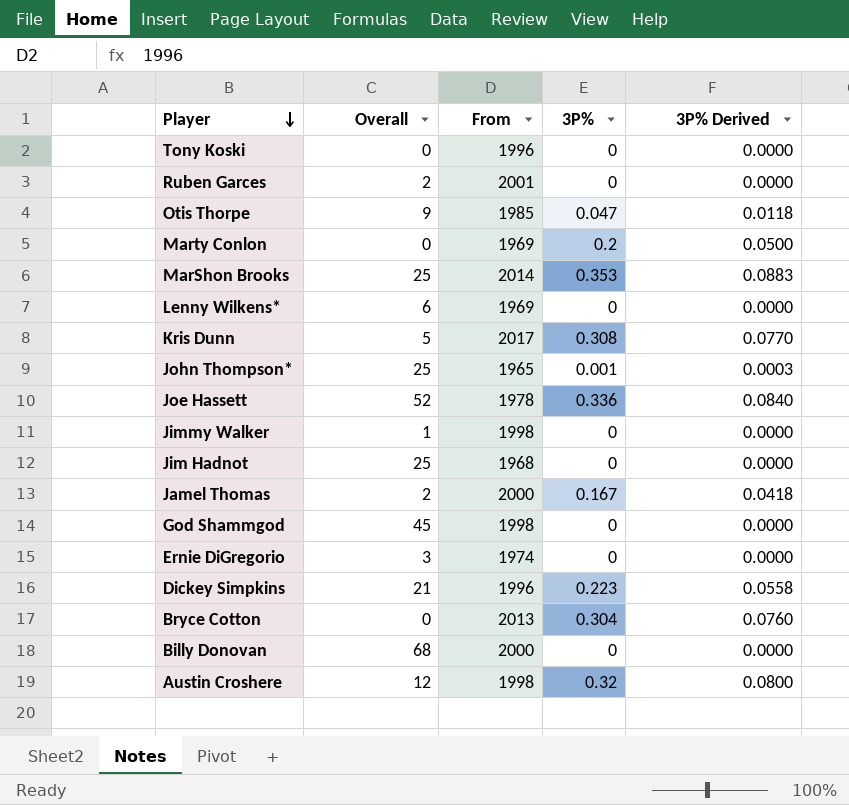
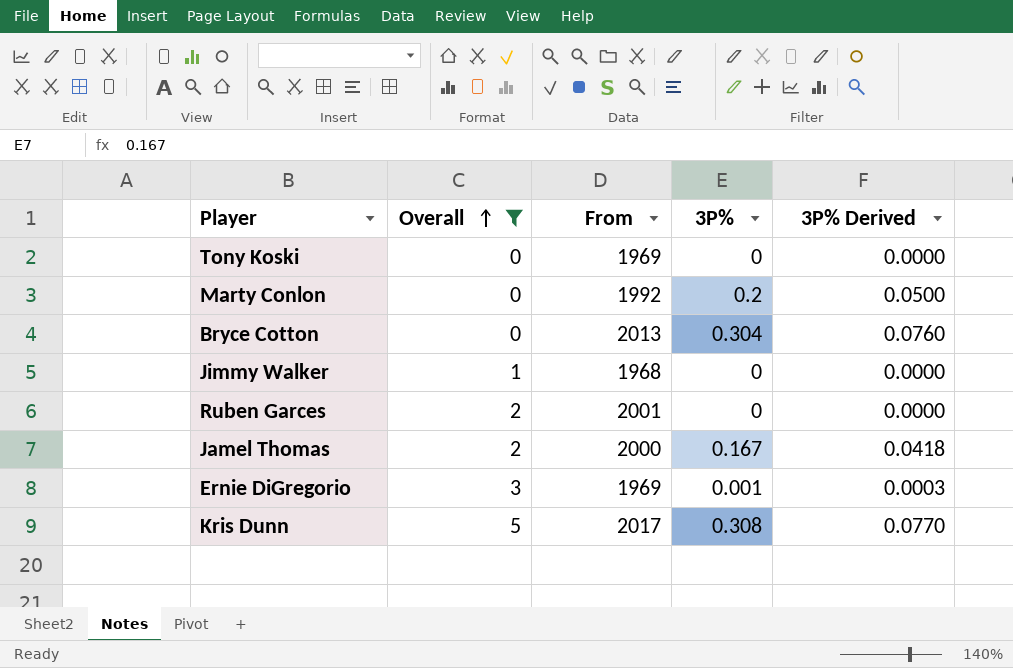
filter: none -> Overall <= 5
row order: Player descending -> Overall ascending
Tony Koski | From: 1996 -> 1969
Marty Conlon | From: 1969 -> 1992
Jimmy Walker | From: 1998 -> 1968
Ernie DiGregorio | From: 1974 -> 1969
Ernie DiGregorio | 3P%: 0 -> 0.001
Ernie DiGregorio | 3P% Derived: 0.0000 -> 0.0003

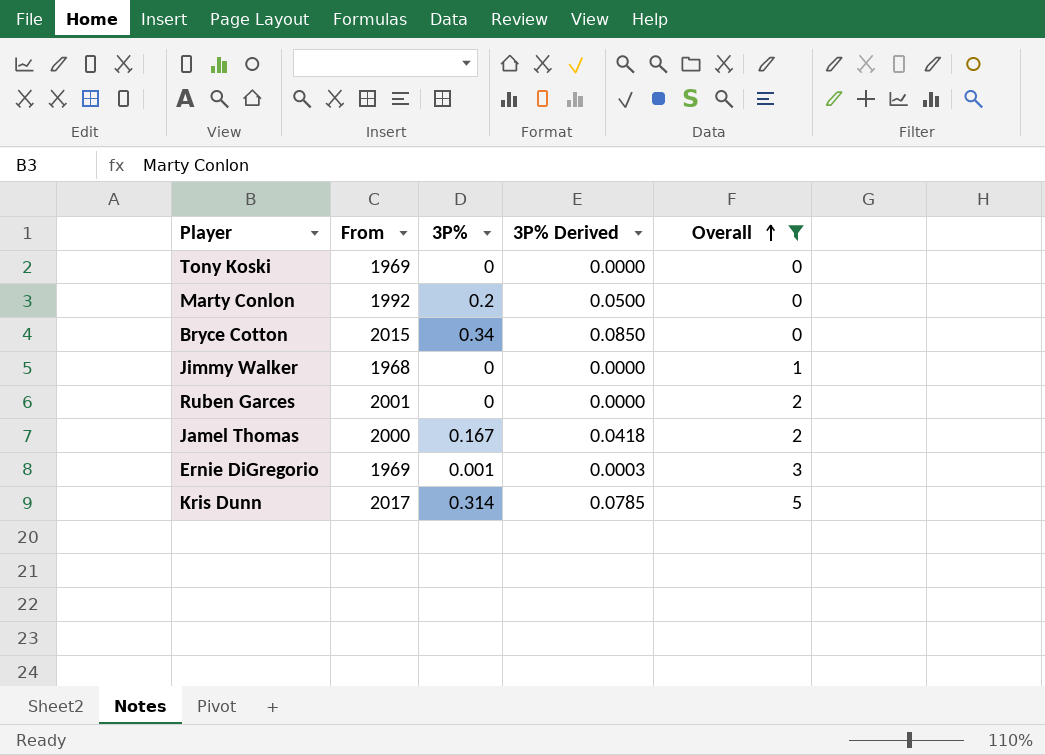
column Overall | position: 2 -> 5
Bryce Cotton | From: 2013 -> 2015
Bryce Cotton | 3P%: 0.304 -> 0.34
Bryce Cotton | 3P% Derived: 0.0760 -> 0.0850
Kris Dunn | 3P%: 0.308 -> 0.314
Kris Dunn | 3P% Derived: 0.0770 -> 0.0785

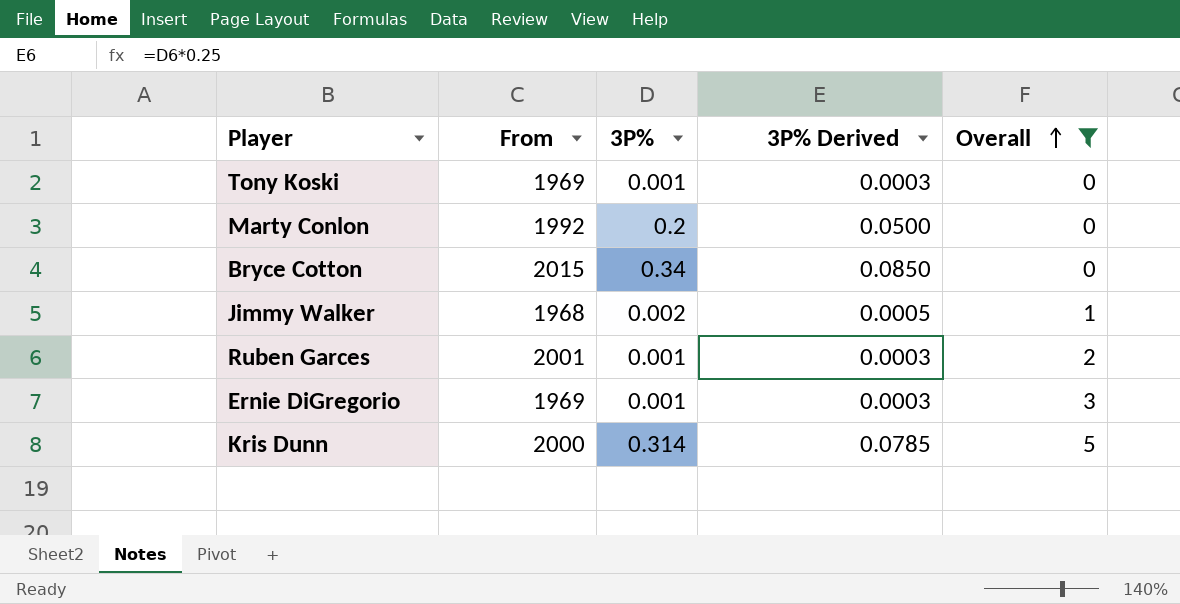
row Jamel Thomas: 2000 | 0.167 | 0.0418 | 2 -> none
Tony Koski | 3P%: 0 -> 0.001
Tony Koski | 3P% Derived: 0.0000 -> 0.0003
Jimmy Walker | 3P%: 0 -> 0.002
Jimmy Walker | 3P% Derived: 0.0000 -> 0.0005
Ruben Garces | 3P%: 0 -> 0.001
Ruben Garces | 3P% Derived: 0.0000 -> 0.0003
Kris Dunn | From: 2017 -> 2000

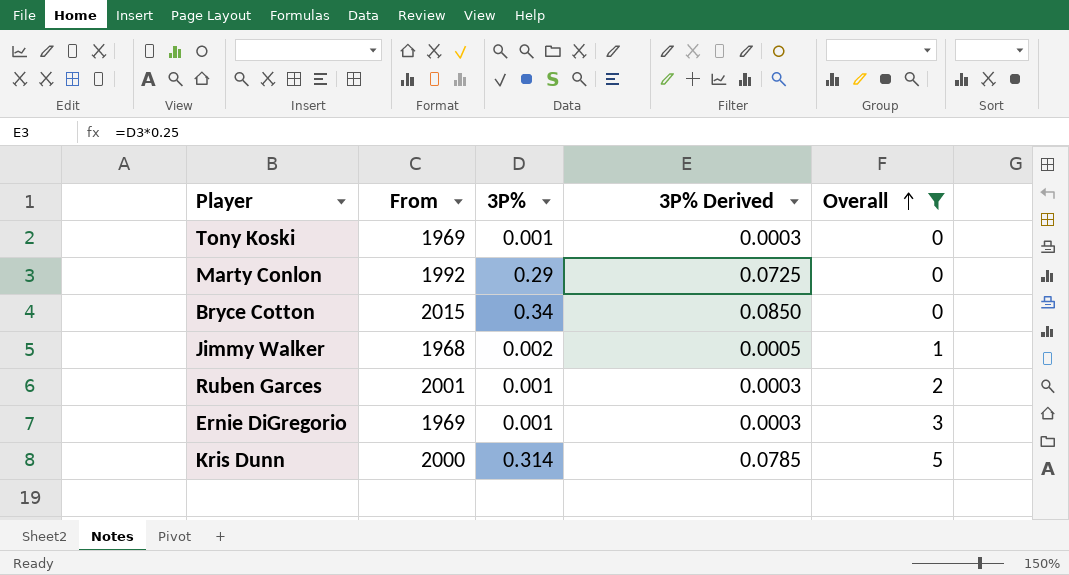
Marty Conlon | 3P%: 0.2 -> 0.29
Marty Conlon | 3P% Derived: 0.0500 -> 0.0725

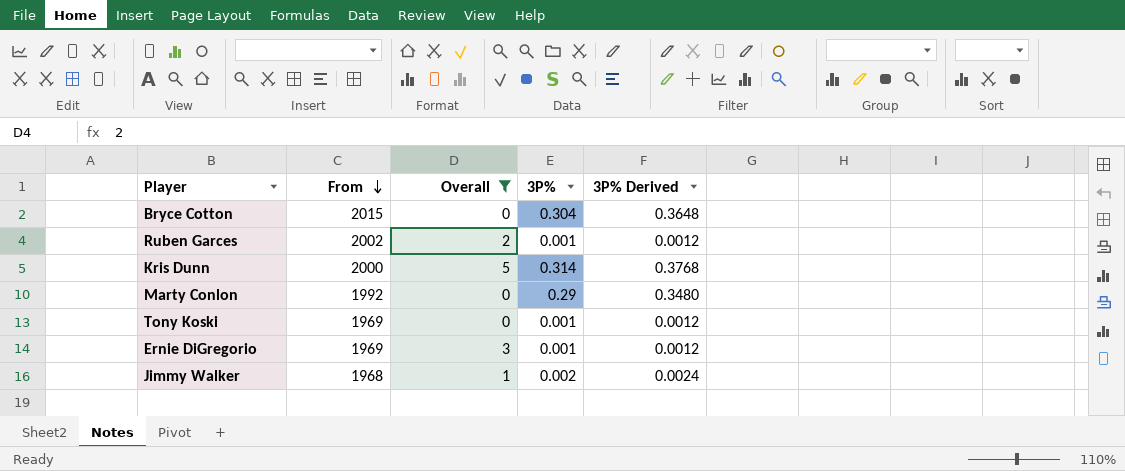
row order: Overall ascending -> From descending
column Overall | position: 5 -> 3
column 3P% Derived | formula: [3P%] * 0.25 -> [3P%] * 1.2
Bryce Cotton | 3P%: 0.34 -> 0.304
Ruben Garces | From: 2001 -> 2002

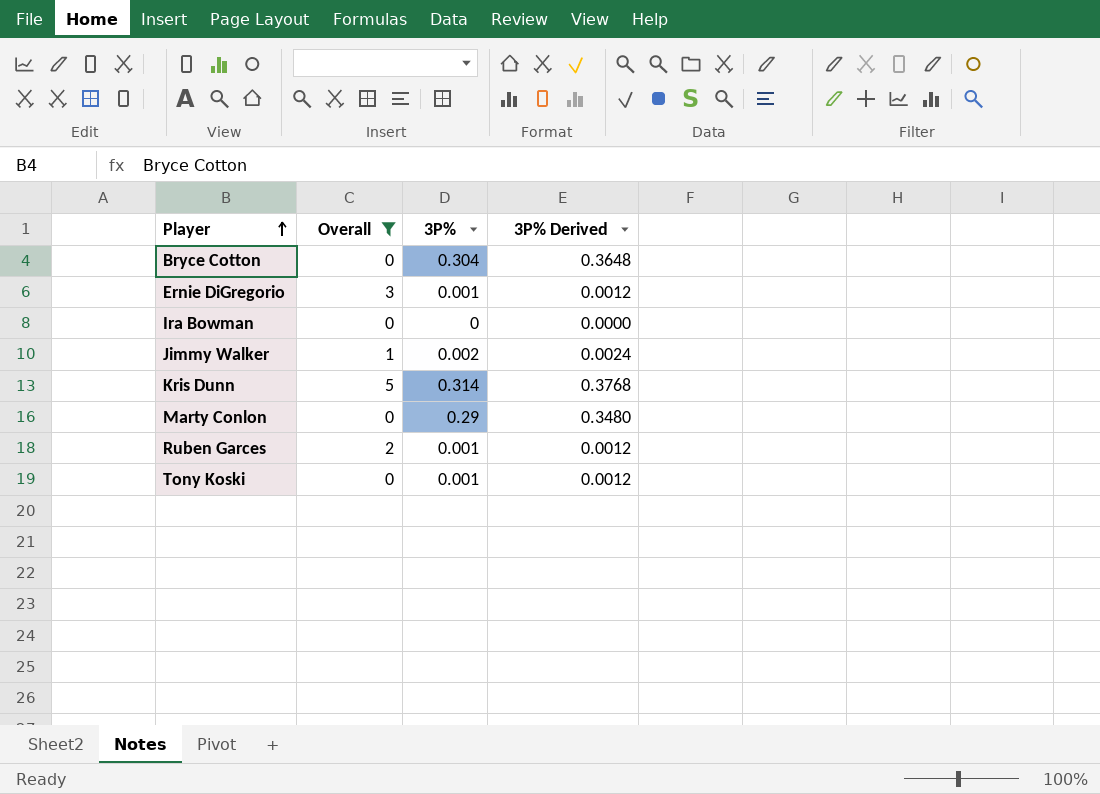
row order: From descending -> Player ascending
column From | position: 2 -> none
row Ira Bowman: none -> 0 | 0 | 0.0000

